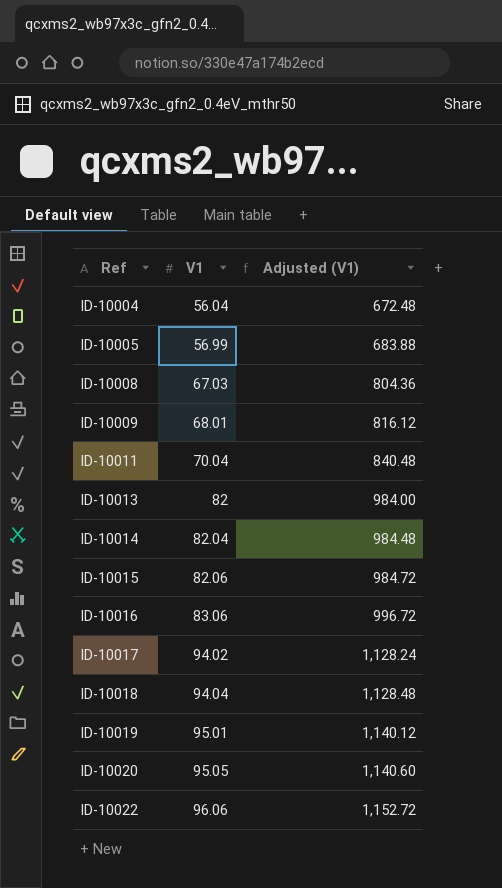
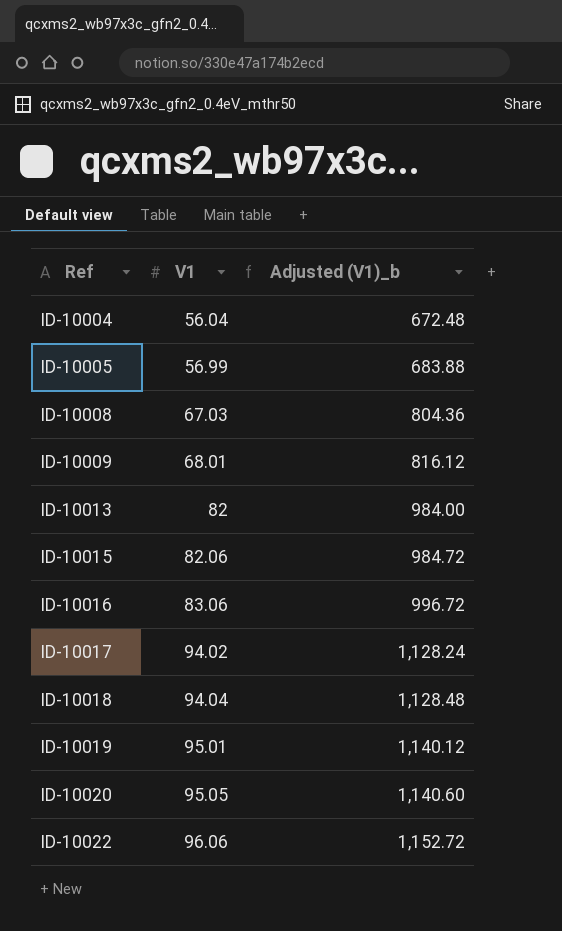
column name: Adjusted (V1) -> Adjusted (V1)_b
row ID-10011: 70.04 | 840.48 -> none
row ID-10014: 82.04 | 984.48 -> none

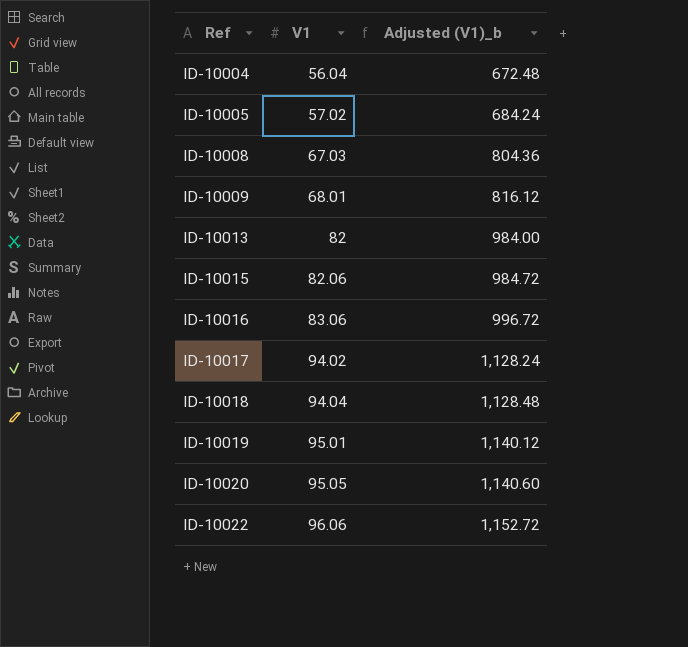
ID-10005 | V1: 56.99 -> 57.02
ID-10005 | Adjusted (V1)_b: 683.88 -> 684.24

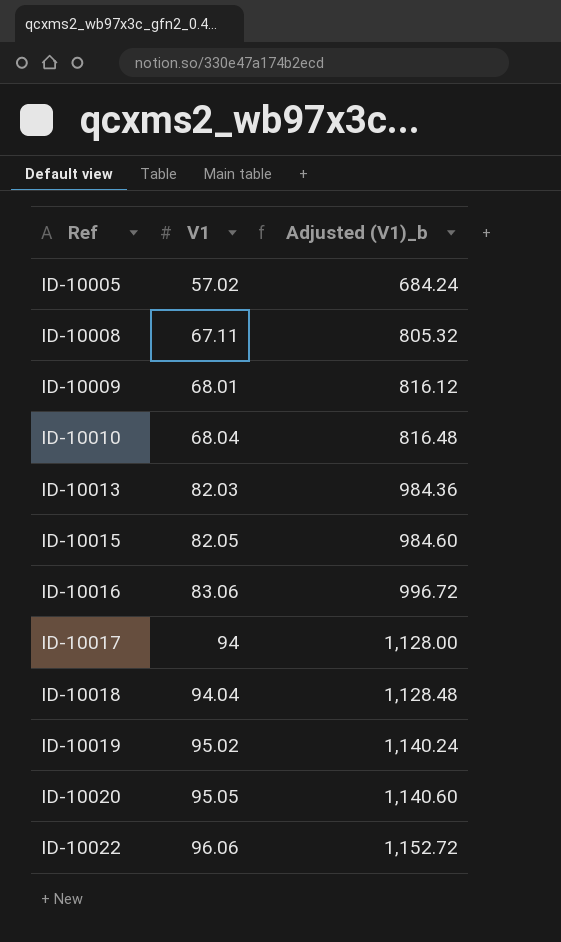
row ID-10004: 56.04 | 672.48 -> none
ID-10008 | V1: 67.03 -> 67.11
ID-10008 | Adjusted (V1)_b: 804.36 -> 805.32
row ID-10010: none -> 68.04 | 816.48
ID-10013 | V1: 82 -> 82.03
ID-10013 | Adjusted (V1)_b: 984.00 -> 984.36
ID-10015 | V1: 82.06 -> 82.05
ID-10015 | Adjusted (V1)_b: 984.72 -> 984.60
ID-10017 | V1: 94.02 -> 94
ID-10017 | Adjusted (V1)_b: 1,128.24 -> 1,128.00
ID-10019 | V1: 95.01 -> 95.02
ID-10019 | Adjusted (V1)_b: 1,140.12 -> 1,140.24

